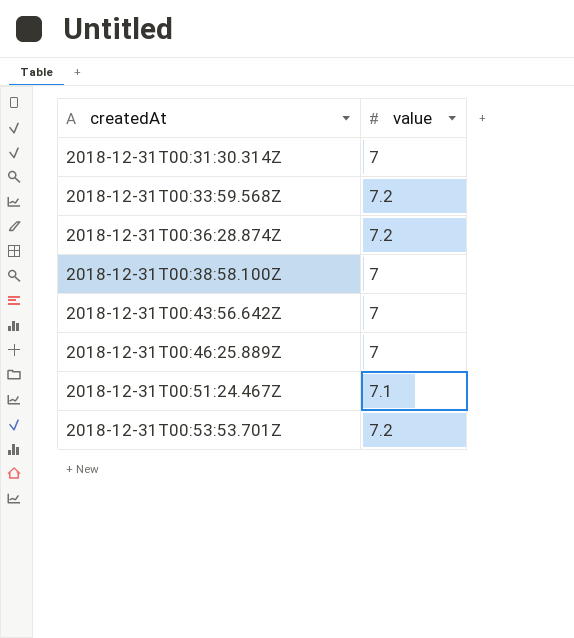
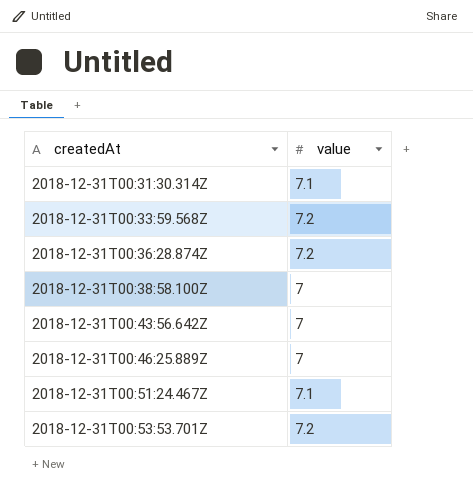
2018-12-31T00:31:30.314Z | value: 7 -> 7.1

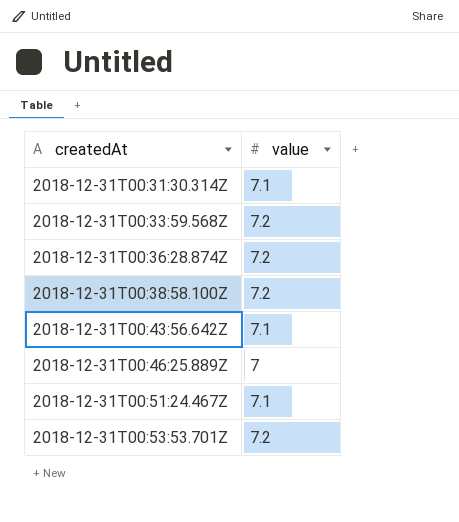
2018-12-31T00:38:58.100Z | value: 7 -> 7.2
2018-12-31T00:43:56.642Z | value: 7 -> 7.1

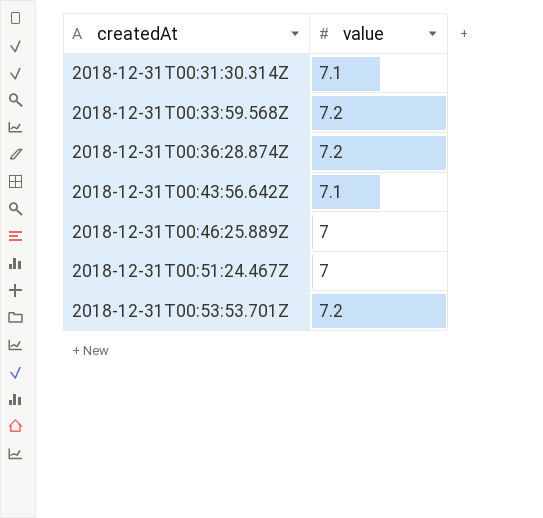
row 2018-12-31T00:38:58.100Z: 7.2 -> none
2018-12-31T00:51:24.467Z | value: 7.1 -> 7

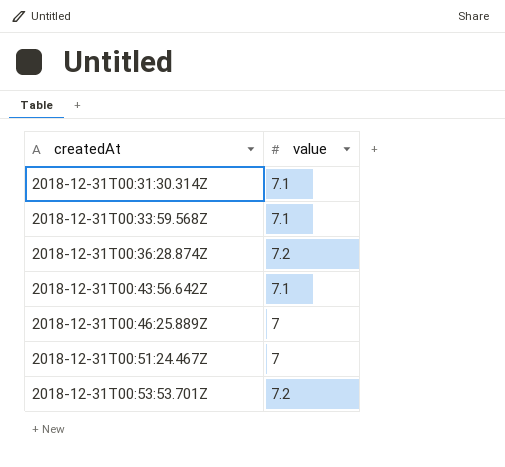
2018-12-31T00:33:59.568Z | value: 7.2 -> 7.1

